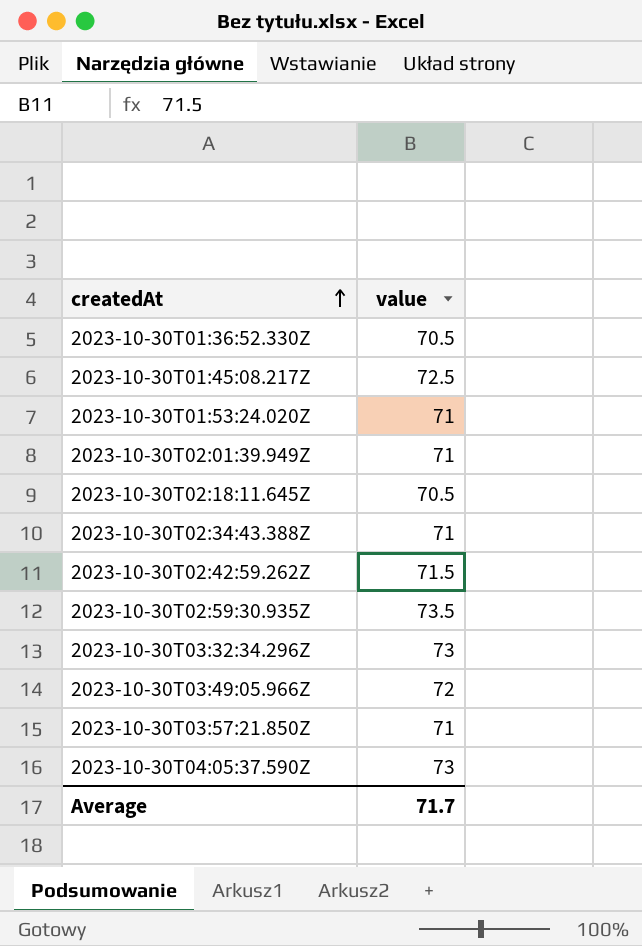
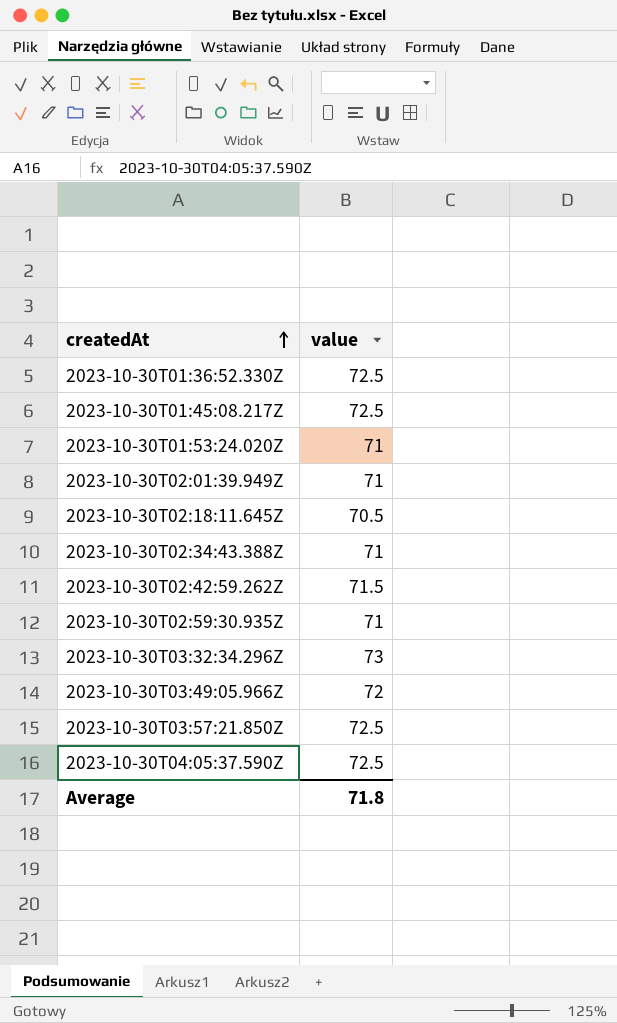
2023-10-30T01:36:52.330Z | value: 70.5 -> 72.5
2023-10-30T02:59:30.935Z | value: 73.5 -> 71
2023-10-30T03:57:21.850Z | value: 71 -> 72.5
2023-10-30T04:05:37.590Z | value: 73 -> 72.5
Average | value: 71.7 -> 71.8

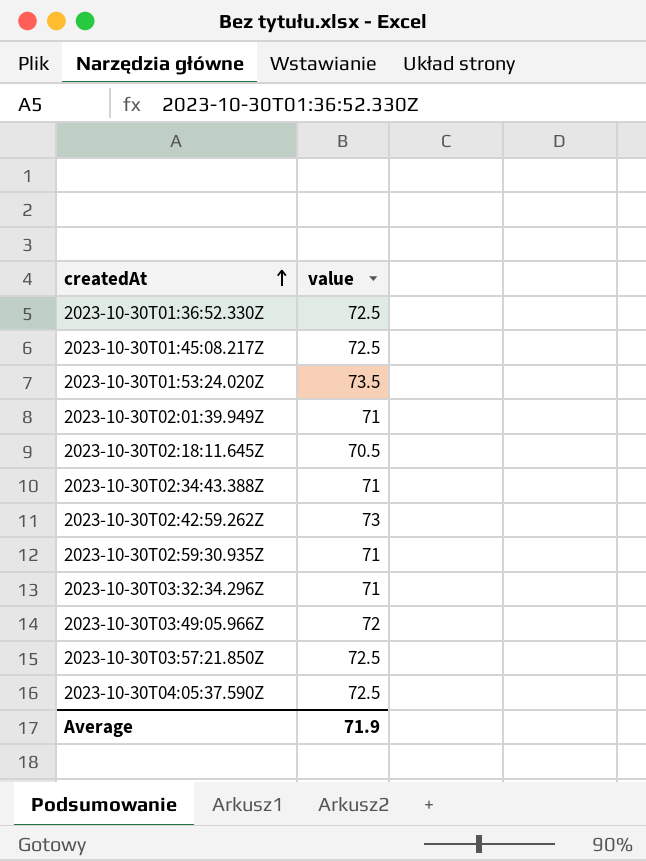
2023-10-30T01:53:24.020Z | value: 71 -> 73.5
2023-10-30T02:42:59.262Z | value: 71.5 -> 73
2023-10-30T03:32:34.296Z | value: 73 -> 71
Average | value: 71.8 -> 71.9

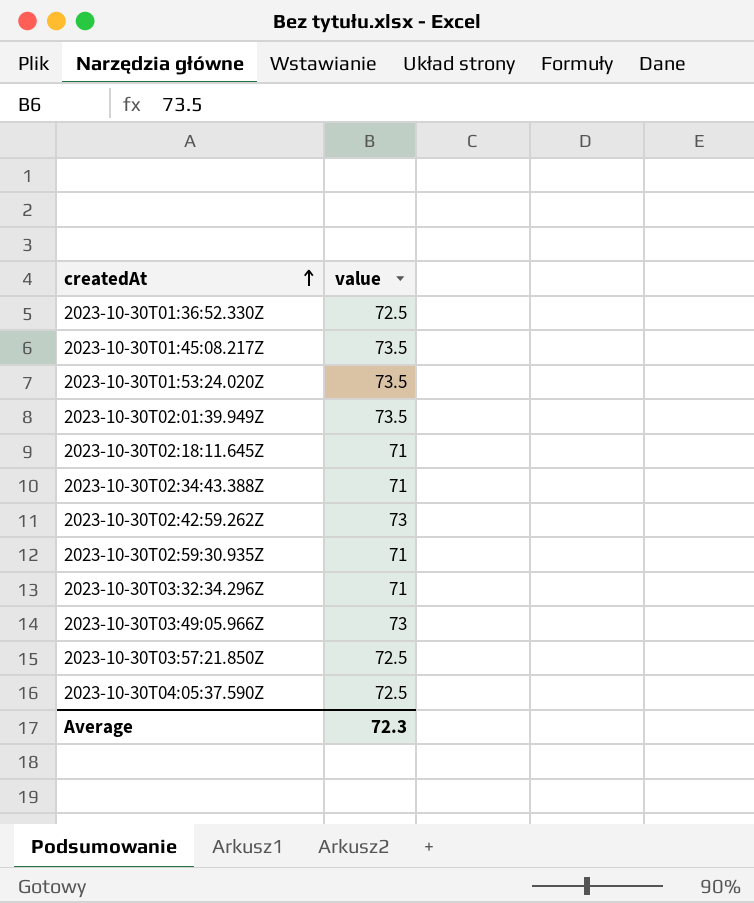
2023-10-30T01:45:08.217Z | value: 72.5 -> 73.5
2023-10-30T02:01:39.949Z | value: 71 -> 73.5
2023-10-30T02:18:11.645Z | value: 70.5 -> 71
2023-10-30T03:49:05.966Z | value: 72 -> 73
Average | value: 71.9 -> 72.3

